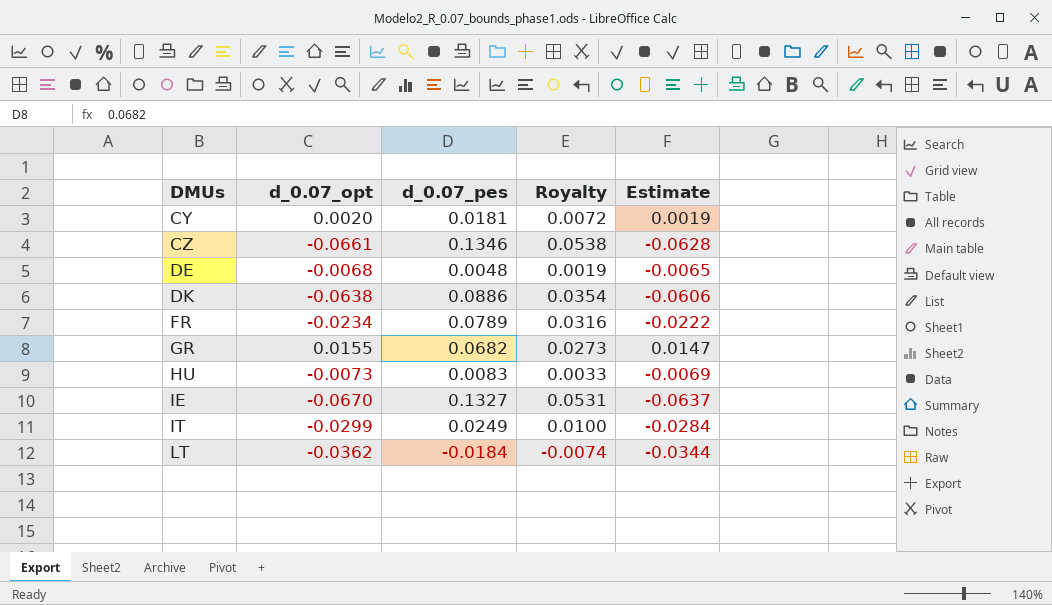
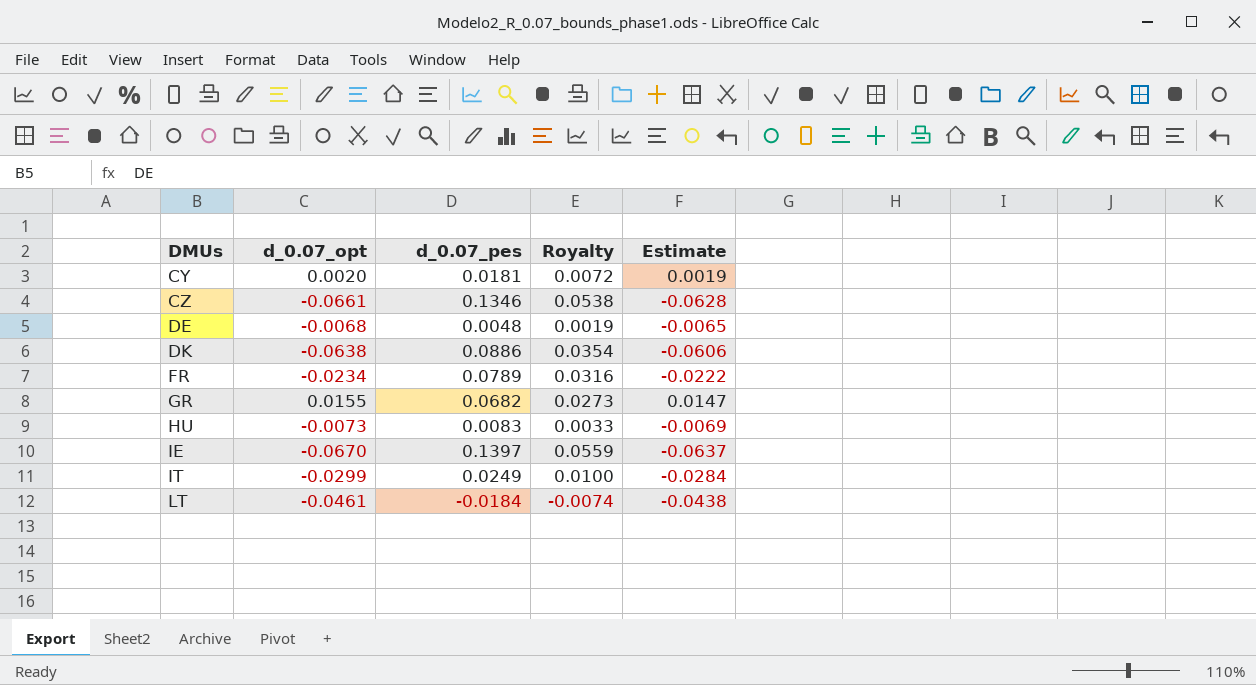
IE | d_0.07_pes: 0.1327 -> 0.1397
IE | Royalty: 0.0531 -> 0.0559
LT | d_0.07_opt: -0.0362 -> -0.0461
LT | Estimate: -0.0344 -> -0.0438

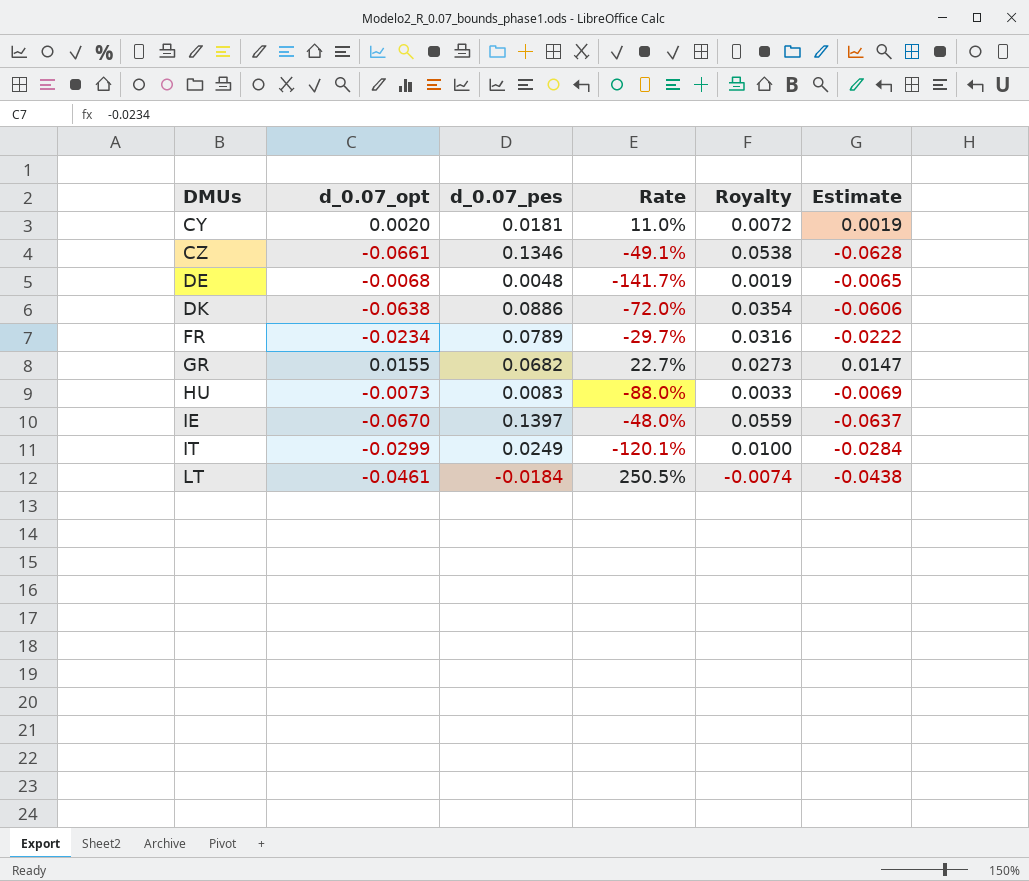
column Rate | formula: none -> [d_0.07_opt] / [d_0.07_pes]

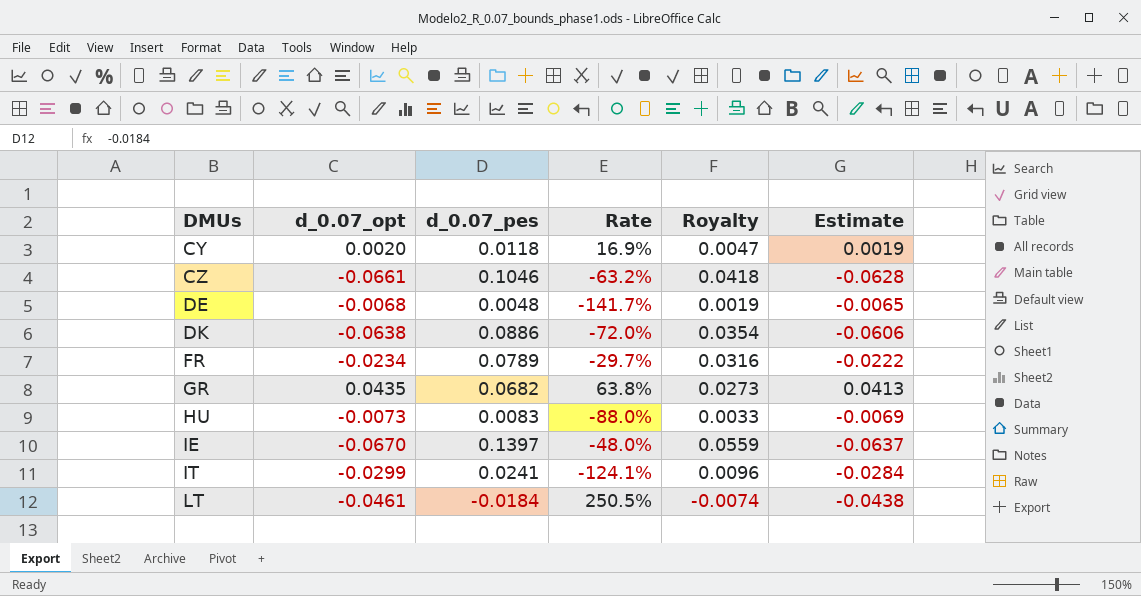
CY | d_0.07_pes: 0.0181 -> 0.0118
CY | Rate: 11.0% -> 16.9%
CY | Royalty: 0.0072 -> 0.0047
CZ | d_0.07_pes: 0.1346 -> 0.1046
CZ | Rate: -49.1% -> -63.2%
CZ | Royalty: 0.0538 -> 0.0418
GR | d_0.07_opt: 0.0155 -> 0.0435
GR | Rate: 22.7% -> 63.8%
GR | Estimate: 0.0147 -> 0.0413
IT | d_0.07_pes: 0.0249 -> 0.0241
IT | Rate: -120.1% -> -124.1%
IT | Royalty: 0.0100 -> 0.0096

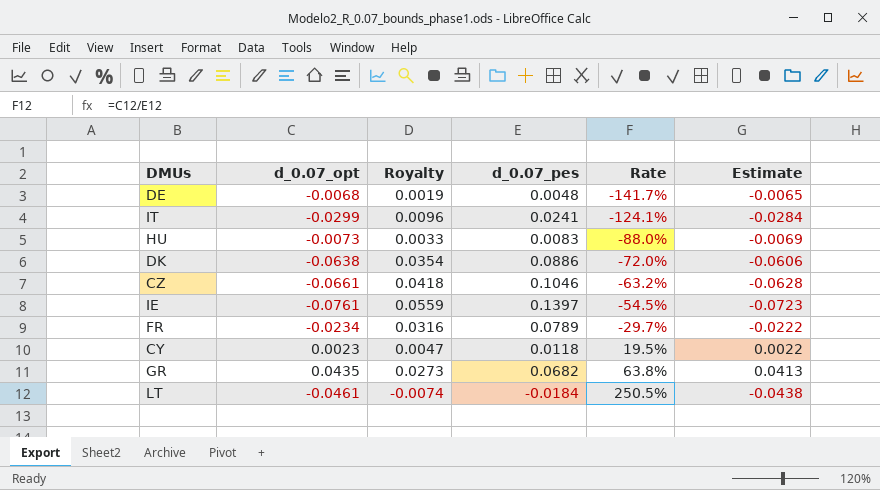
row order: DMUs ascending -> Rate ascending
column Royalty | position: 5 -> 3
IE | d_0.07_opt: -0.0670 -> -0.0761
IE | Rate: -48.0% -> -54.5%
IE | Estimate: -0.0637 -> -0.0723
CY | d_0.07_opt: 0.0020 -> 0.0023
CY | Rate: 16.9% -> 19.5%
CY | Estimate: 0.0019 -> 0.0022

